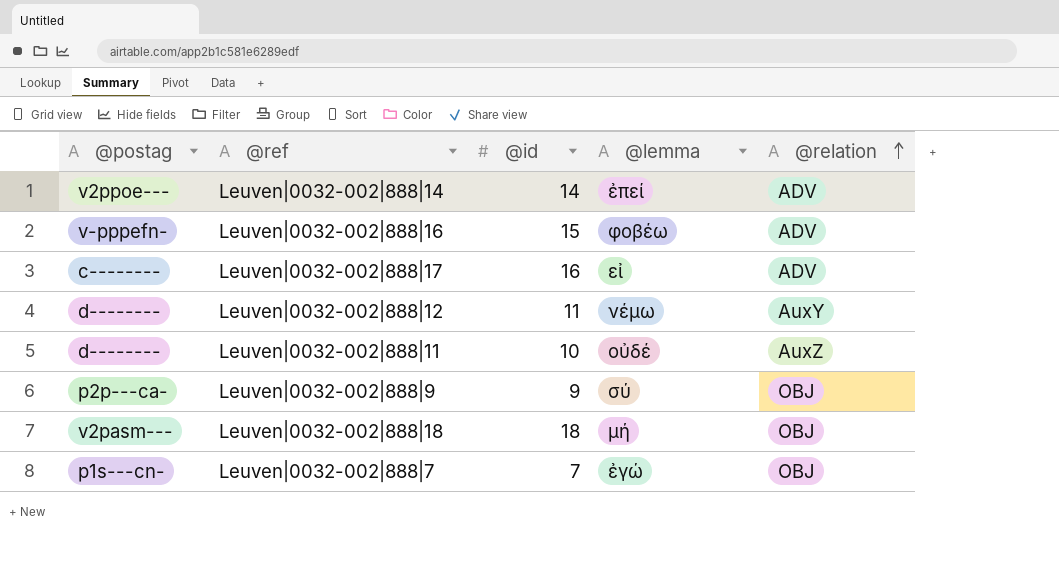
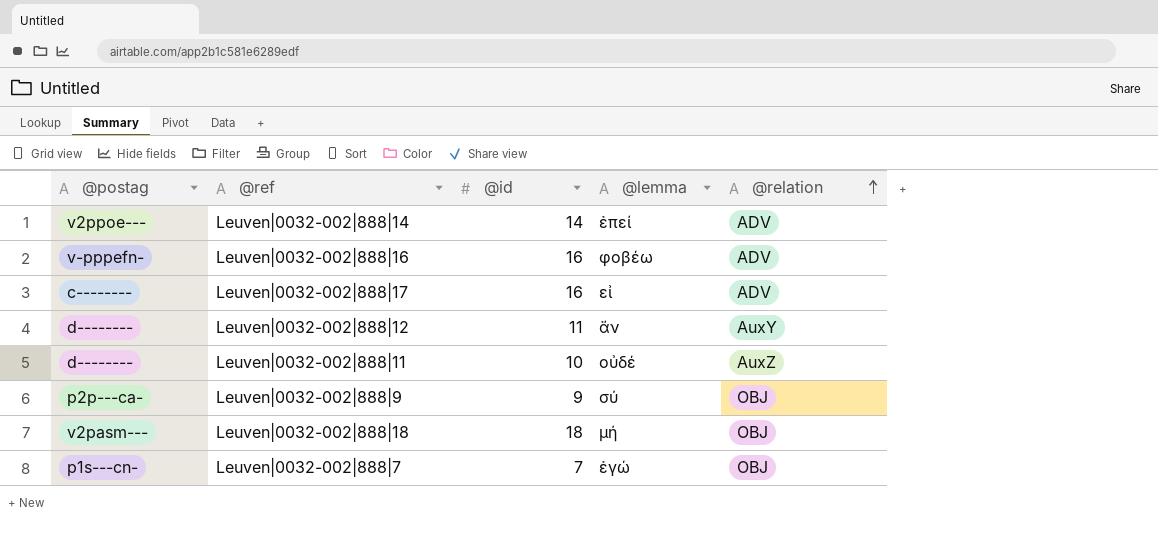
Leuven|0032-002|888|16 | @id: 15 -> 16
Leuven|0032-002|888|12 | @lemma: νέμω -> ἄν

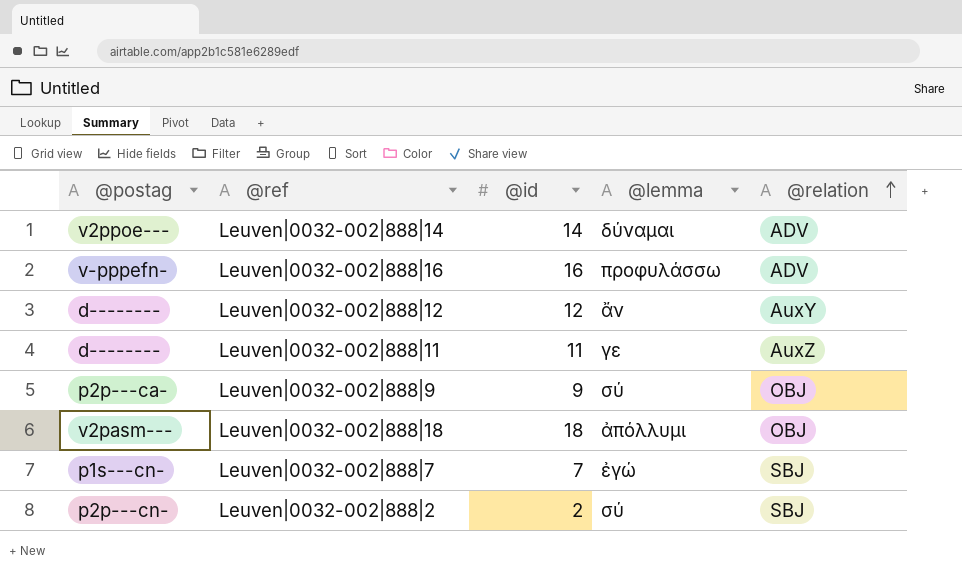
row Leuven|0032-002|888|17: c-------- | 16 | εἰ | ADV -> none
Leuven|0032-002|888|14 | @lemma: ἐπεί -> δύναμαι
Leuven|0032-002|888|16 | @lemma: φοβέω -> προφυλάσσω
Leuven|0032-002|888|12 | @id: 11 -> 12
Leuven|0032-002|888|11 | @id: 10 -> 11
Leuven|0032-002|888|11 | @lemma: οὐδέ -> γε
Leuven|0032-002|888|18 | @lemma: μή -> ἀπόλλυμι
Leuven|0032-002|888|7 | @relation: OBJ -> SBJ
row Leuven|0032-002|888|2: none -> p2p---cn- | 2 | σύ | SBJ

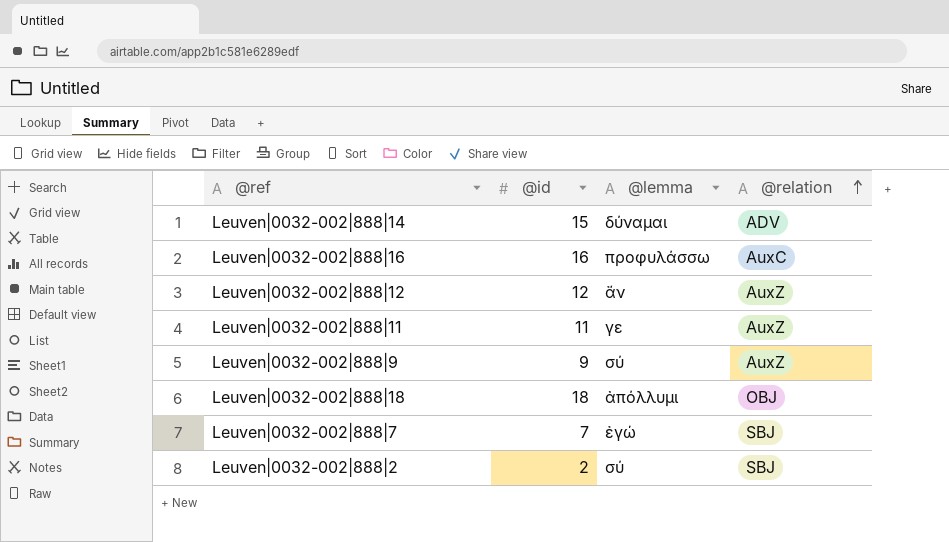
column @postag | position: 1 -> none
Leuven|0032-002|888|14 | @id: 14 -> 15
Leuven|0032-002|888|16 | @relation: ADV -> AuxC
Leuven|0032-002|888|12 | @relation: AuxY -> AuxZ
Leuven|0032-002|888|9 | @relation: OBJ -> AuxZ

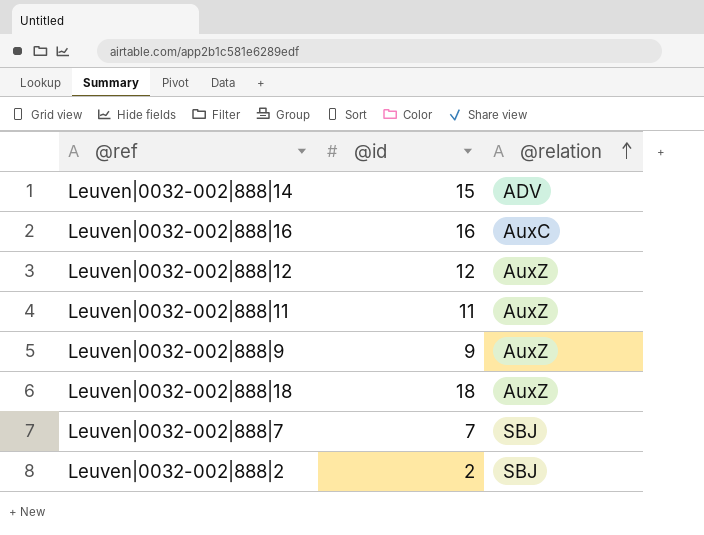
column @lemma | position: 3 -> none
Leuven|0032-002|888|18 | @relation: OBJ -> AuxZ

